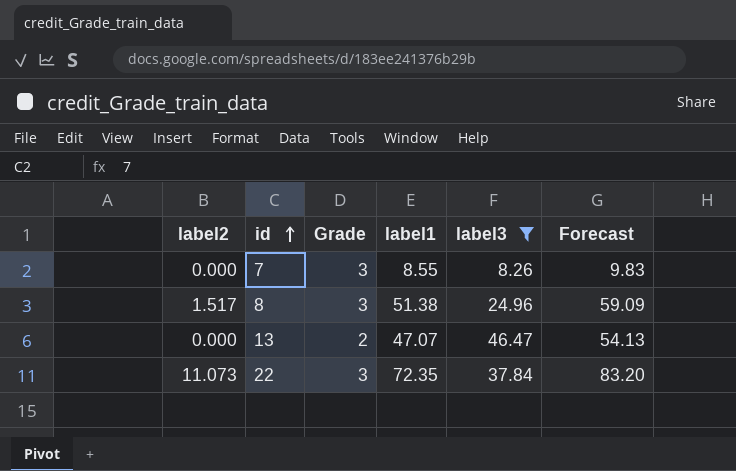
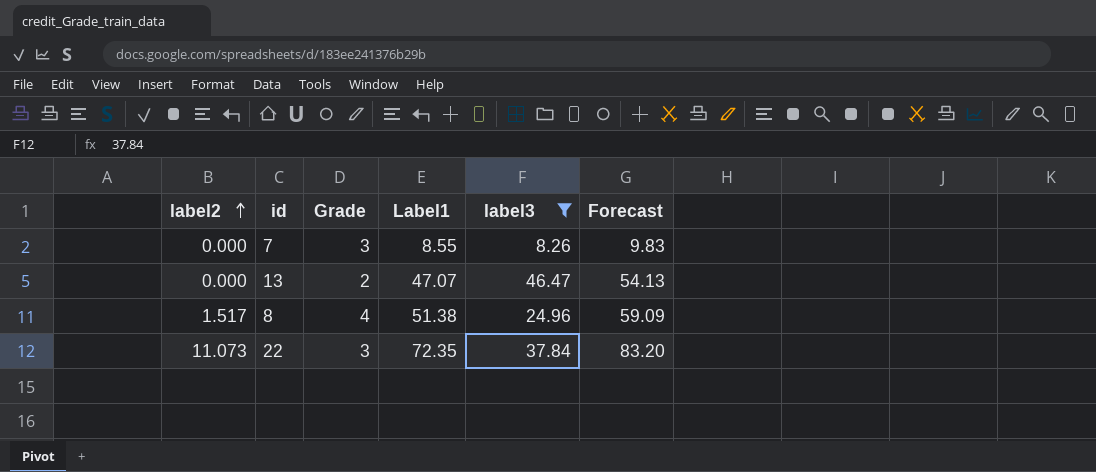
row order: id ascending -> label2 ascending
column name: label1 -> Label1
8 | Grade: 3 -> 4

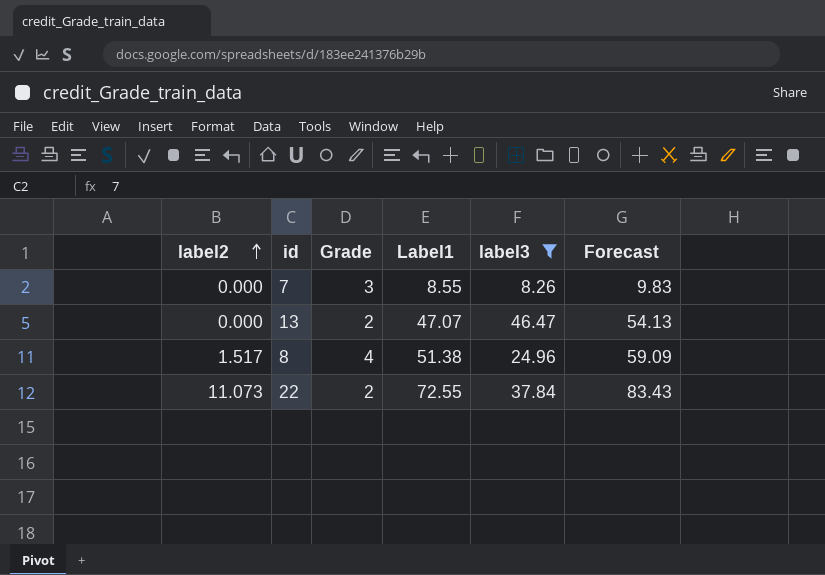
22 | Grade: 3 -> 2
22 | Label1: 72.35 -> 72.55
22 | Forecast: 83.20 -> 83.43

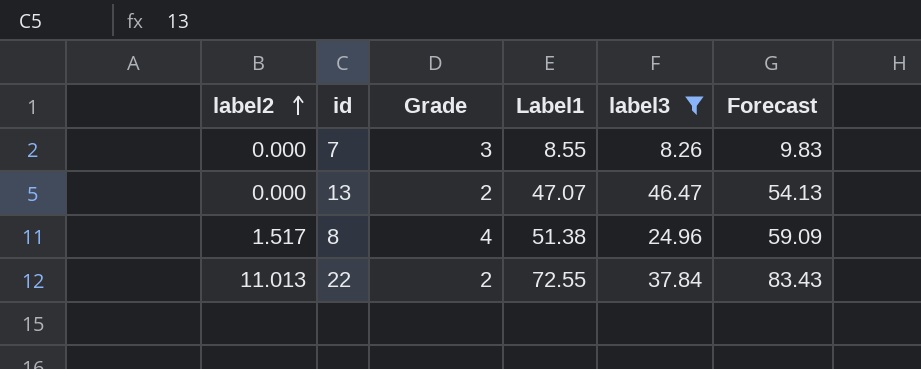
22 | label2: 11.073 -> 11.013

